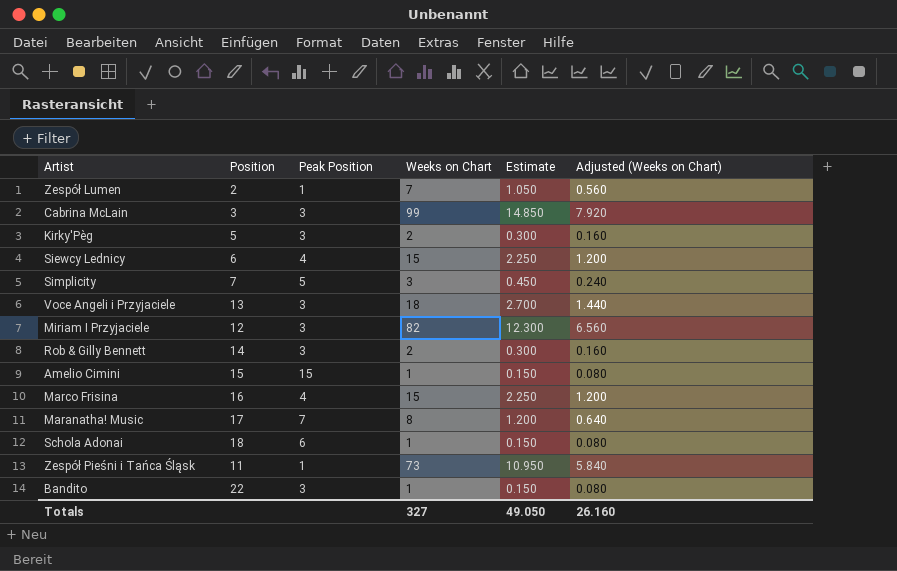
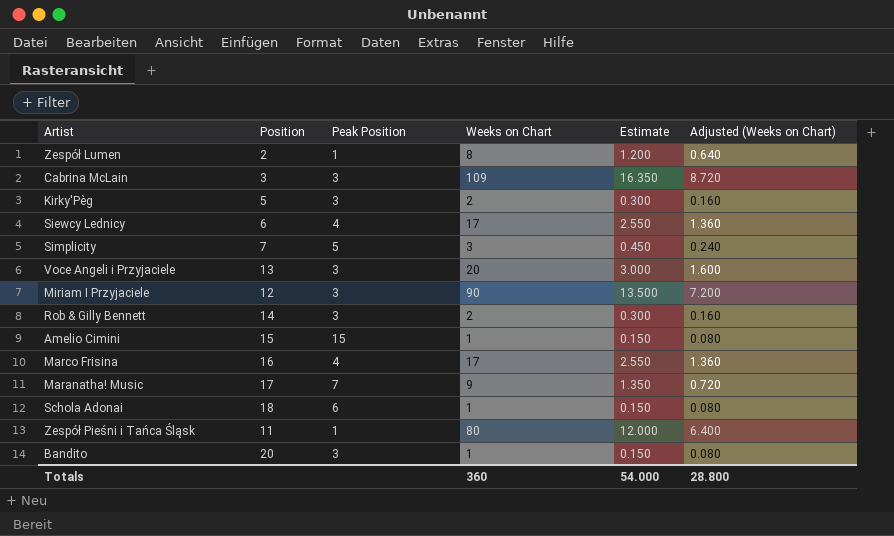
Zespół Lumen | Weeks on Chart: 7 -> 8
Zespół Lumen | Estimate: 1.050 -> 1.200
Zespół Lumen | Adjusted (Weeks on Chart): 0.560 -> 0.640
Cabrina McLain | Weeks on Chart: 99 -> 109
Cabrina McLain | Estimate: 14.850 -> 16.350
Cabrina McLain | Adjusted (Weeks on Chart): 7.920 -> 8.720
Siewcy Lednicy | Weeks on Chart: 15 -> 17
Siewcy Lednicy | Estimate: 2.250 -> 2.550
Siewcy Lednicy | Adjusted (Weeks on Chart): 1.200 -> 1.360
Voce Angeli i Przyjaciele | Weeks on Chart: 18 -> 20
Voce Angeli i Przyjaciele | Estimate: 2.700 -> 3.000
Voce Angeli i Przyjaciele | Adjusted (Weeks on Chart): 1.440 -> 1.600
Miriam I Przyjaciele | Weeks on Chart: 82 -> 90
Miriam I Przyjaciele | Estimate: 12.300 -> 13.500
Miriam I Przyjaciele | Adjusted (Weeks on Chart): 6.560 -> 7.200
Marco Frisina | Weeks on Chart: 15 -> 17
Marco Frisina | Estimate: 2.250 -> 2.550
Marco Frisina | Adjusted (Weeks on Chart): 1.200 -> 1.360
Maranatha! Music | Weeks on Chart: 8 -> 9
Maranatha! Music | Estimate: 1.200 -> 1.350
Maranatha! Music | Adjusted (Weeks on Chart): 0.640 -> 0.720
Zespół Pieśni i Tańca Śląsk | Weeks on Chart: 73 -> 80
Zespół Pieśni i Tańca Śląsk | Estimate: 10.950 -> 12.000
Zespół Pieśni i Tańca Śląsk | Adjusted (Weeks on Chart): 5.840 -> 6.400
Bandito | Position: 22 -> 20
Totals | Weeks on Chart: 327 -> 360
Totals | Estimate: 49.050 -> 54.000
Totals | Adjusted (Weeks on Chart): 26.160 -> 28.800

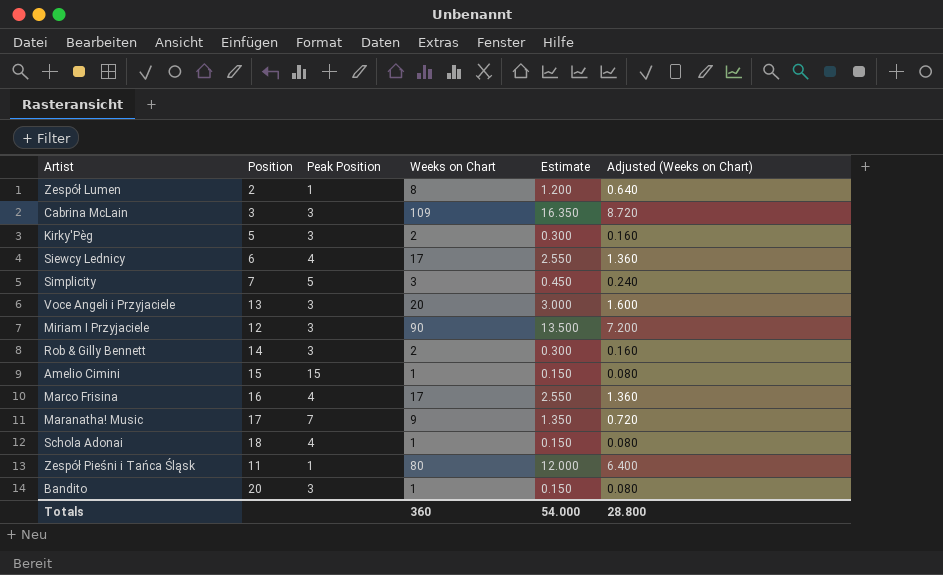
Schola Adonai | Peak Position: 6 -> 4

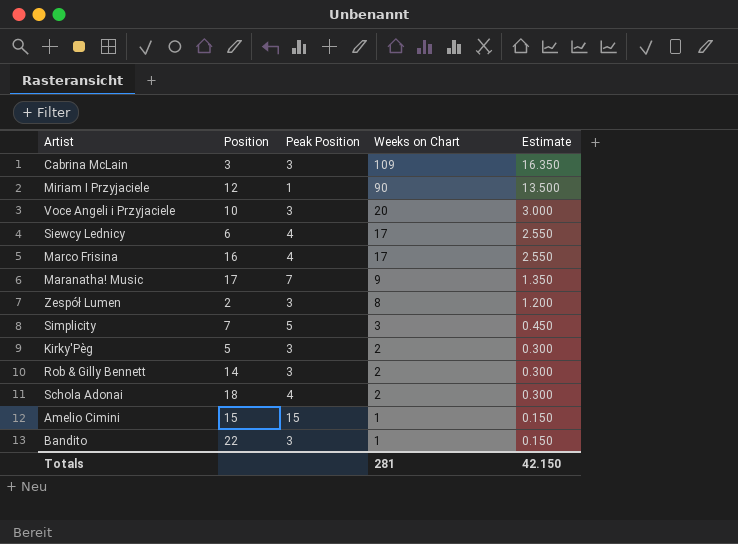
row order: none -> Weeks on Chart descending
column Adjusted (Weeks on Chart) | formula: [Weeks on Chart] * 0.08 -> none
row Zespół Pieśni i Tańca Śląsk: 11 | 1 | 80 | 12.000 | 6.400 -> none
Miriam I Przyjaciele | Peak Position: 3 -> 1
Voce Angeli i Przyjaciele | Position: 13 -> 10
Zespół Lumen | Peak Position: 1 -> 3
Schola Adonai | Weeks on Chart: 1 -> 2
Schola Adonai | Estimate: 0.150 -> 0.300
Bandito | Position: 20 -> 22
Totals | Weeks on Chart: 360 -> 281
Totals | Estimate: 54.000 -> 42.150

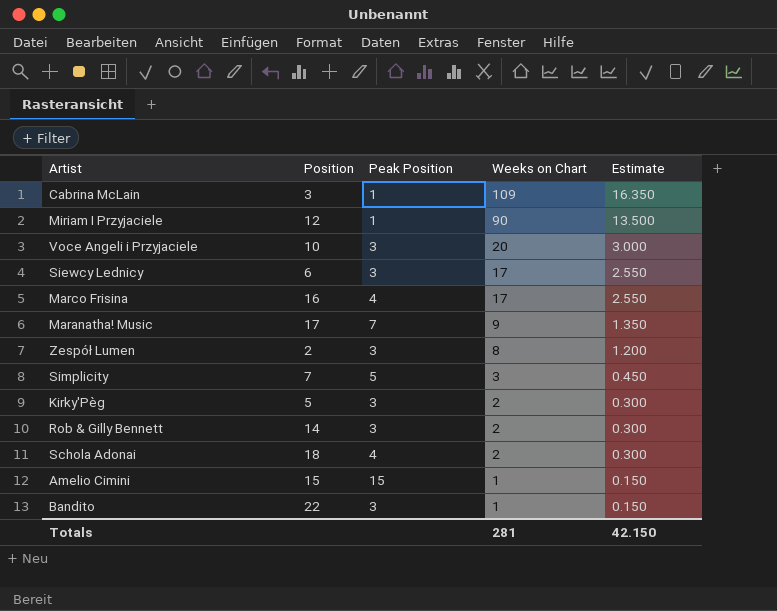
Cabrina McLain | Peak Position: 3 -> 1
Siewcy Lednicy | Peak Position: 4 -> 3

